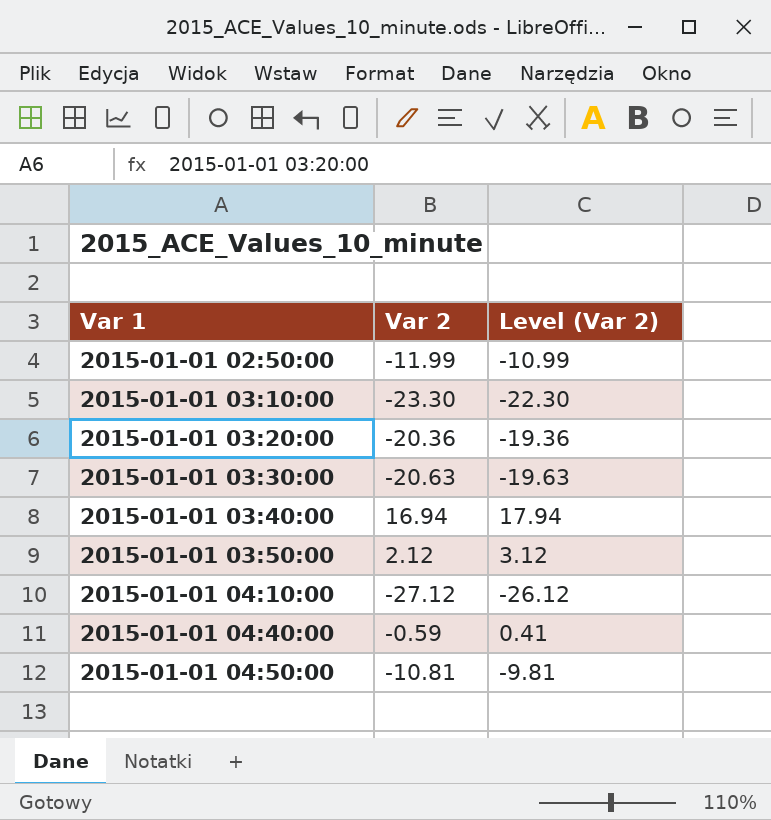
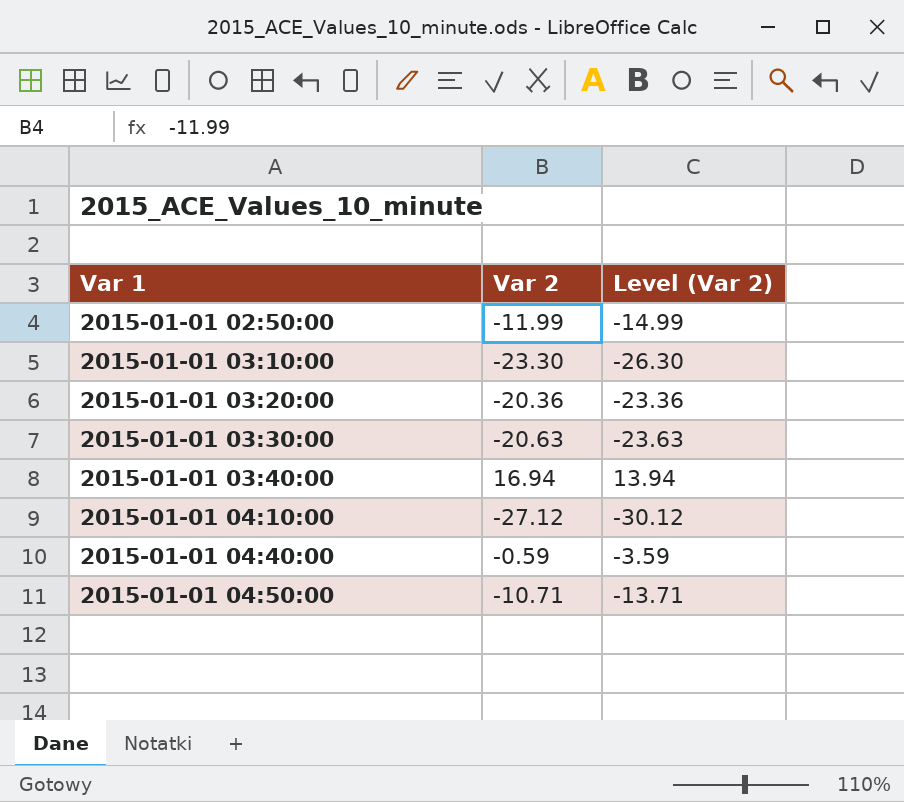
column Level (Var 2) | formula: [Var 2] + 1 -> [Var 2] - 3
row 2015-01-01 03:50:00: 2.12 | 3.12 -> none
2015-01-01 04:50:00 | Var 2: -10.81 -> -10.71

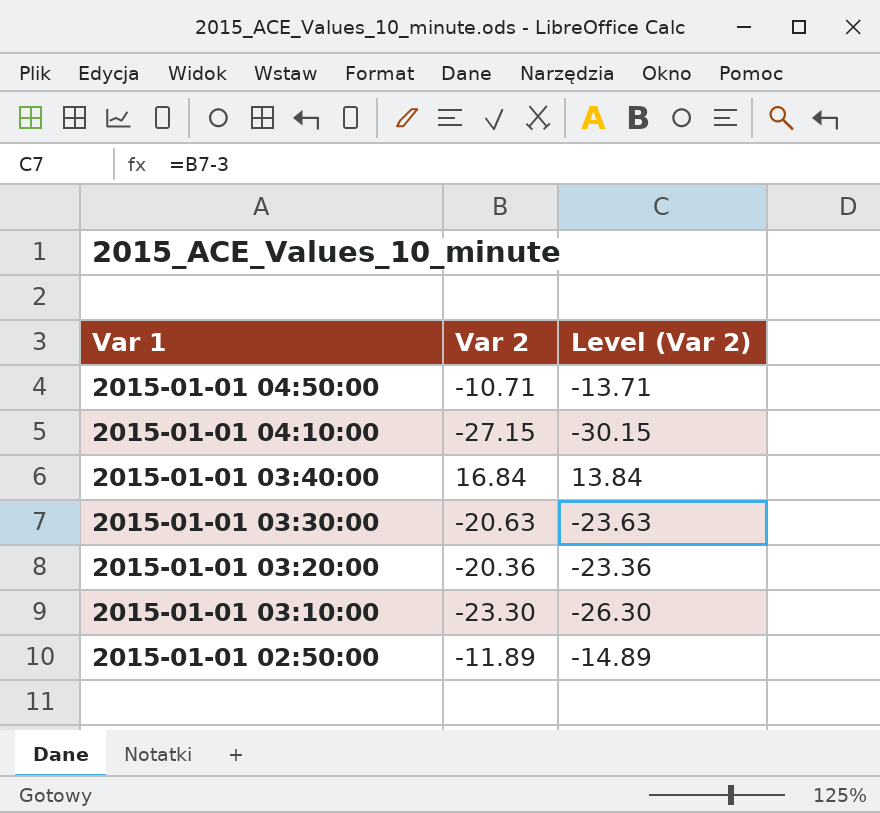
row order: Var 1 ascending -> Var 1 descending
row 2015-01-01 04:40:00: -0.59 | -3.59 -> none
2015-01-01 04:10:00 | Var 2: -27.12 -> -27.15
2015-01-01 04:10:00 | Level (Var 2): -30.12 -> -30.15
2015-01-01 03:40:00 | Var 2: 16.94 -> 16.84
2015-01-01 03:40:00 | Level (Var 2): 13.94 -> 13.84
2015-01-01 02:50:00 | Var 2: -11.99 -> -11.89
2015-01-01 02:50:00 | Level (Var 2): -14.99 -> -14.89

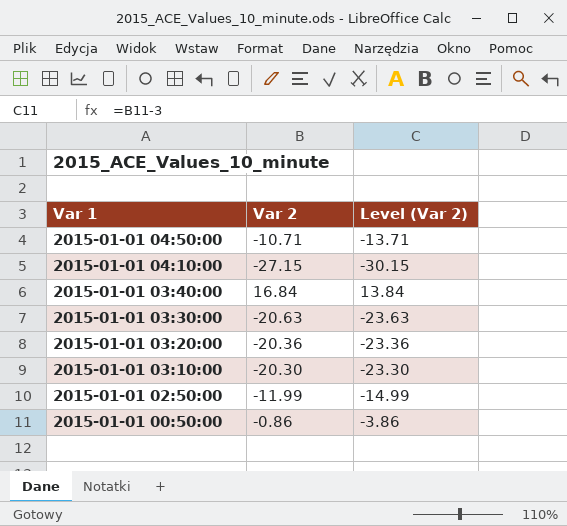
2015-01-01 03:10:00 | Var 2: -23.30 -> -20.30
2015-01-01 03:10:00 | Level (Var 2): -26.30 -> -23.30
2015-01-01 02:50:00 | Var 2: -11.89 -> -11.99
2015-01-01 02:50:00 | Level (Var 2): -14.89 -> -14.99
row 2015-01-01 00:50:00: none -> -0.86 | -3.86

